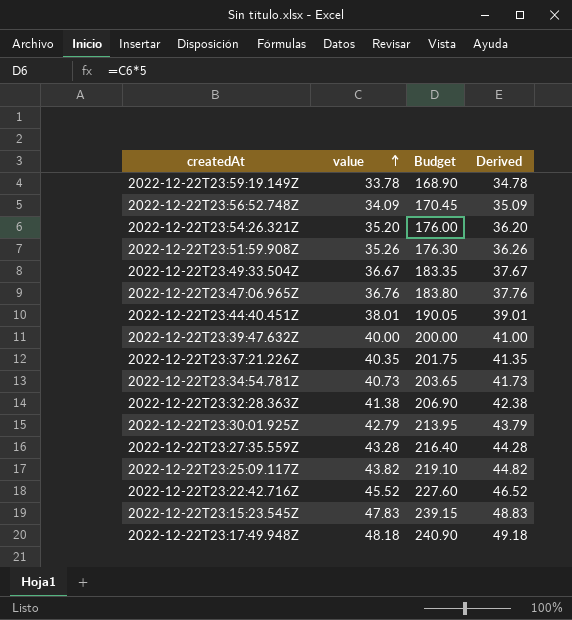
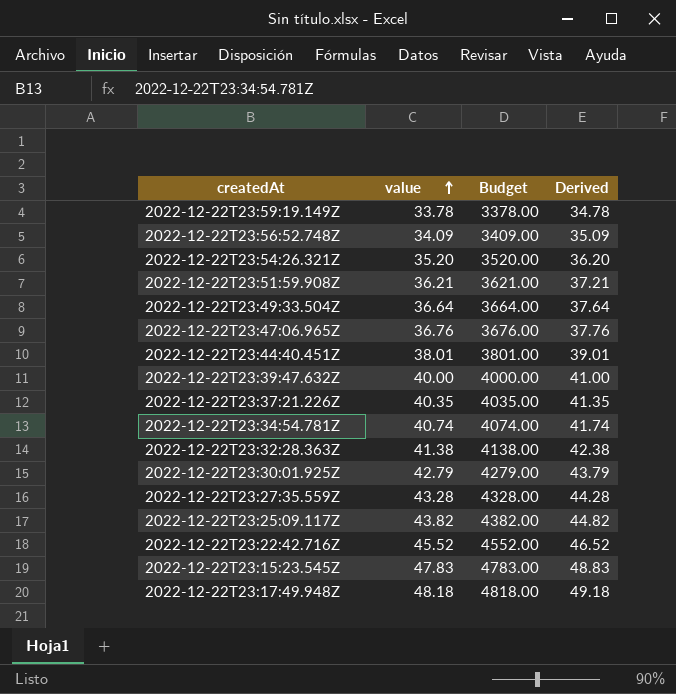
column Budget | formula: [value] * 5 -> [value] * 100
2022-12-22T23:51:59.908Z | value: 35.26 -> 36.21
2022-12-22T23:51:59.908Z | Derived: 36.26 -> 37.21
2022-12-22T23:49:33.504Z | value: 36.67 -> 36.64
2022-12-22T23:49:33.504Z | Derived: 37.67 -> 37.64
2022-12-22T23:34:54.781Z | value: 40.73 -> 40.74
2022-12-22T23:34:54.781Z | Derived: 41.73 -> 41.74

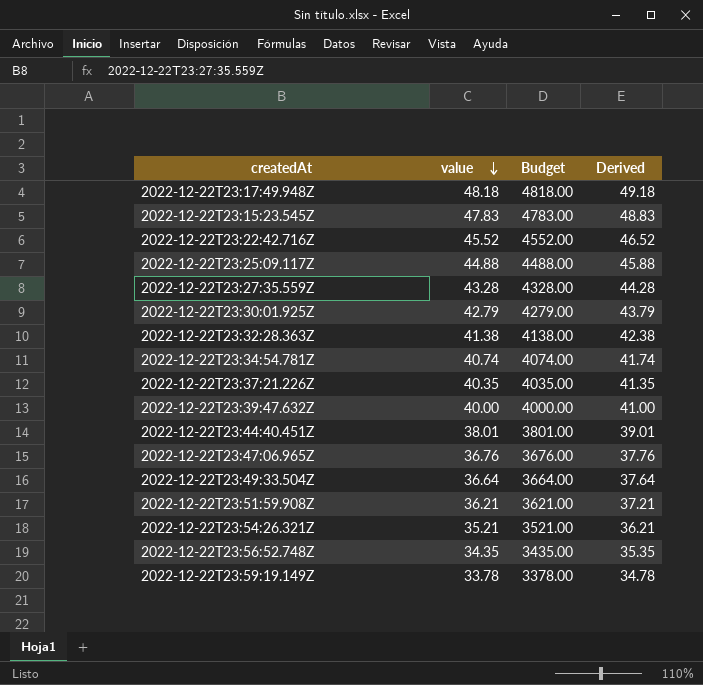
row order: value ascending -> value descending
2022-12-22T23:25:09.117Z | value: 43.82 -> 44.88
2022-12-22T23:25:09.117Z | Budget: 4382.00 -> 4488.00
2022-12-22T23:25:09.117Z | Derived: 44.82 -> 45.88
2022-12-22T23:54:26.321Z | value: 35.20 -> 35.21
2022-12-22T23:54:26.321Z | Budget: 3520.00 -> 3521.00
2022-12-22T23:54:26.321Z | Derived: 36.20 -> 36.21
2022-12-22T23:56:52.748Z | value: 34.09 -> 34.35
2022-12-22T23:56:52.748Z | Budget: 3409.00 -> 3435.00
2022-12-22T23:56:52.748Z | Derived: 35.09 -> 35.35

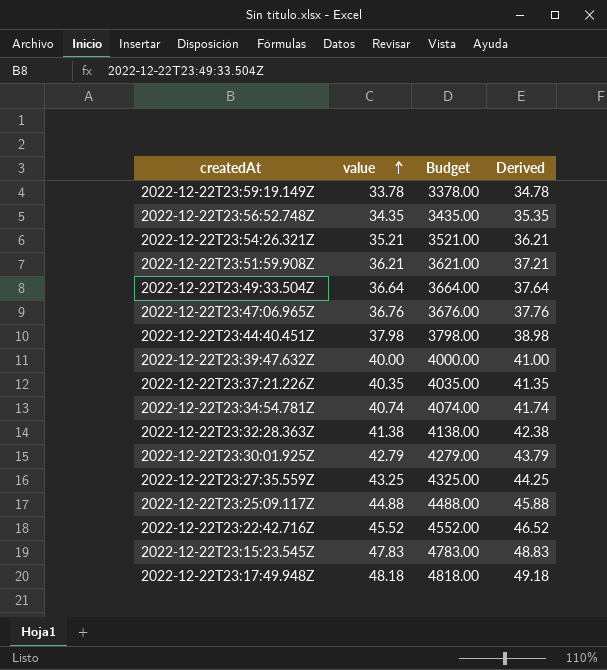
row order: value descending -> value ascending
2022-12-22T23:44:40.451Z | value: 38.01 -> 37.98
2022-12-22T23:44:40.451Z | Budget: 3801.00 -> 3798.00
2022-12-22T23:44:40.451Z | Derived: 39.01 -> 38.98
2022-12-22T23:27:35.559Z | value: 43.28 -> 43.25
2022-12-22T23:27:35.559Z | Budget: 4328.00 -> 4325.00
2022-12-22T23:27:35.559Z | Derived: 44.28 -> 44.25

